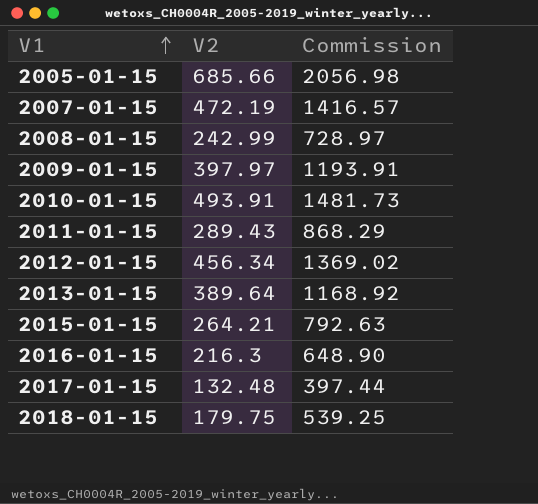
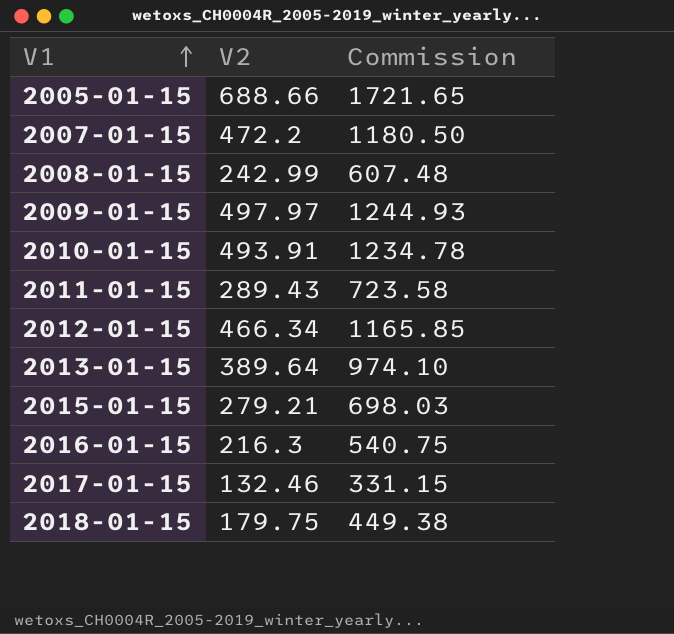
column Commission | formula: [V2] * 3 -> [V2] * 2.5
2005-01-15 | V2: 685.66 -> 688.66
2007-01-15 | V2: 472.19 -> 472.2
2009-01-15 | V2: 397.97 -> 497.97
2012-01-15 | V2: 456.34 -> 466.34
2015-01-15 | V2: 264.21 -> 279.21
2017-01-15 | V2: 132.48 -> 132.46

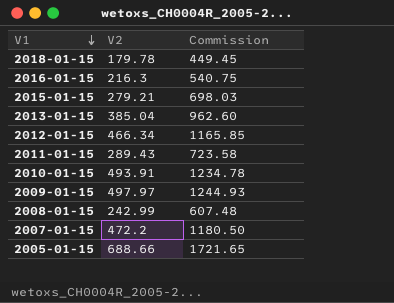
row order: V1 ascending -> V1 descending
row 2017-01-15: 132.46 | 331.15 -> none
2018-01-15 | V2: 179.75 -> 179.78
2018-01-15 | Commission: 449.38 -> 449.45
2013-01-15 | V2: 389.64 -> 385.04
2013-01-15 | Commission: 974.10 -> 962.60

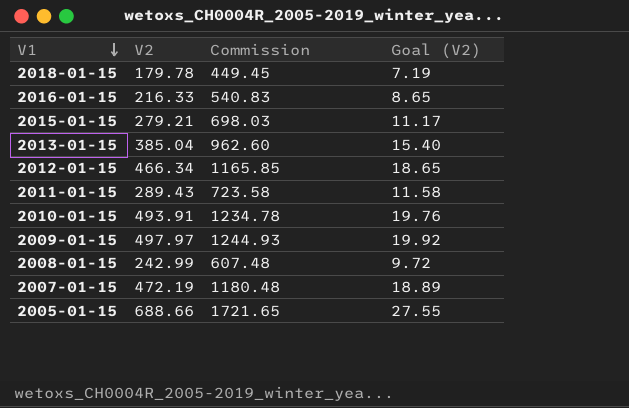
column Goal (V2) | formula: none -> [V2] * 0.04
2016-01-15 | V2: 216.3 -> 216.33
2016-01-15 | Commission: 540.75 -> 540.83
2007-01-15 | V2: 472.2 -> 472.19
2007-01-15 | Commission: 1180.50 -> 1180.48

